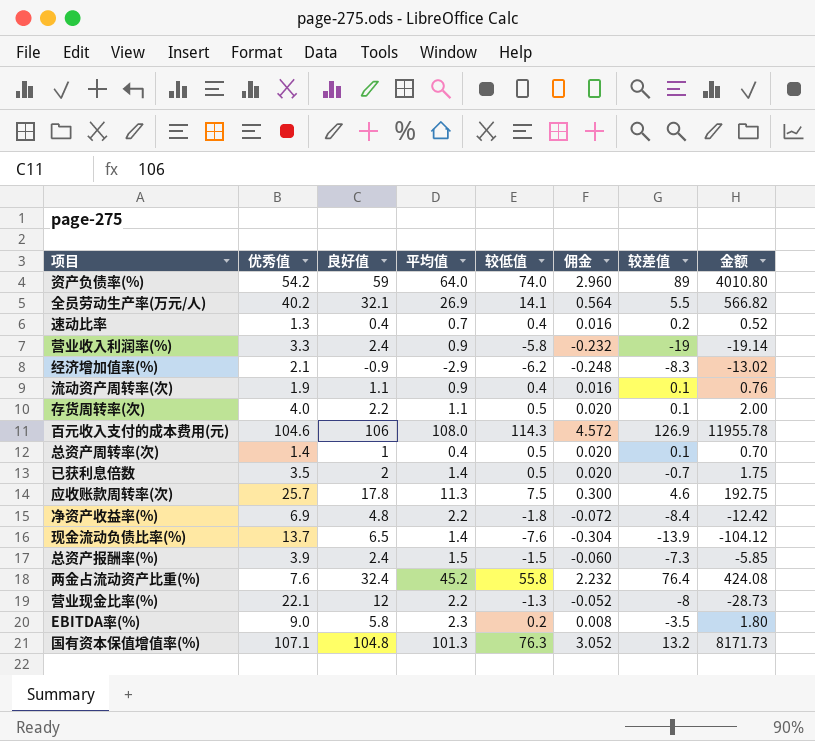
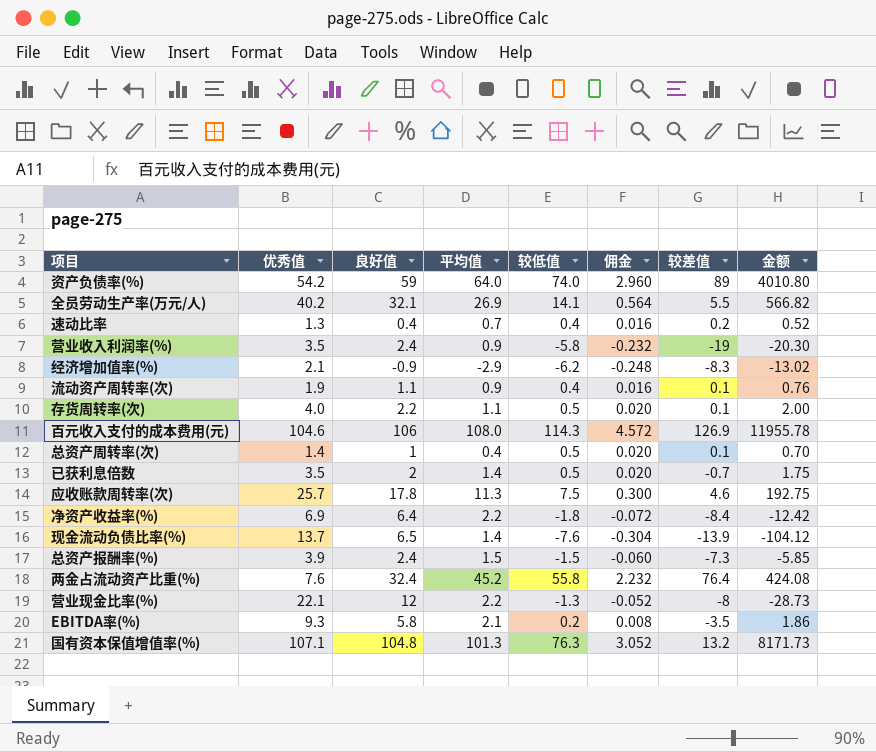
营业收入利润率(%) | 优秀值: 3.3 -> 3.5
营业收入利润率(%) | 金额: -19.14 -> -20.30
净资产收益率(%) | 良好值: 4.8 -> 6.4
EBITDA率(%) | 优秀值: 9.0 -> 9.3
EBITDA率(%) | 平均值: 2.3 -> 2.1
EBITDA率(%) | 金额: 1.80 -> 1.86

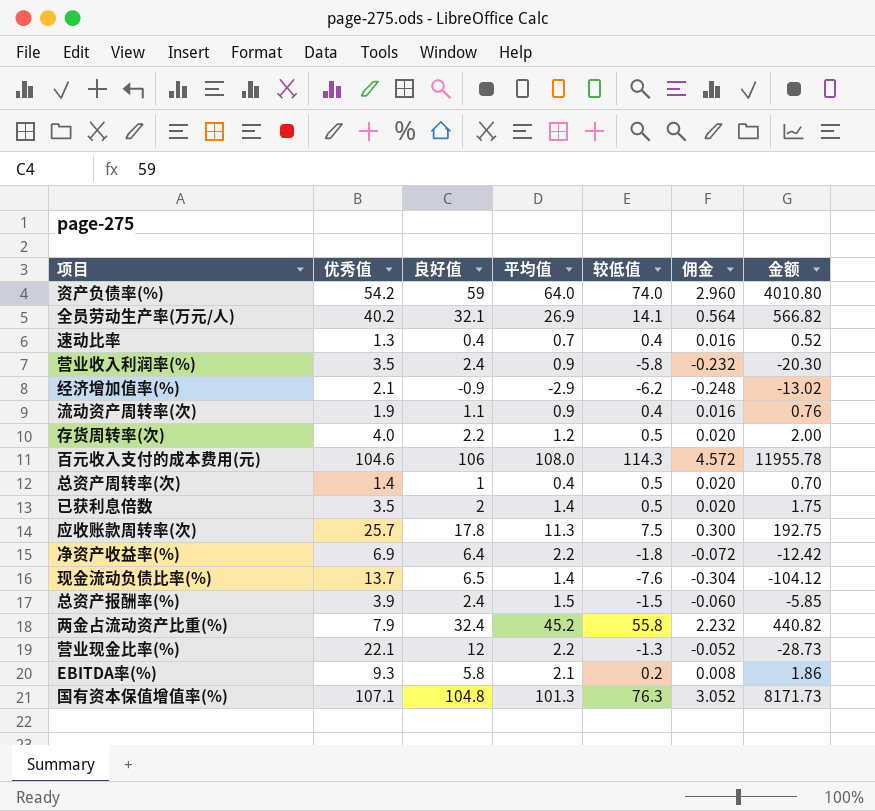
column 较差值 | position: 7 -> none
存货周转率(次) | 平均值: 1.1 -> 1.2
两金占流动资产比重(%) | 优秀值: 7.6 -> 7.9
两金占流动资产比重(%) | 金额: 424.08 -> 440.82

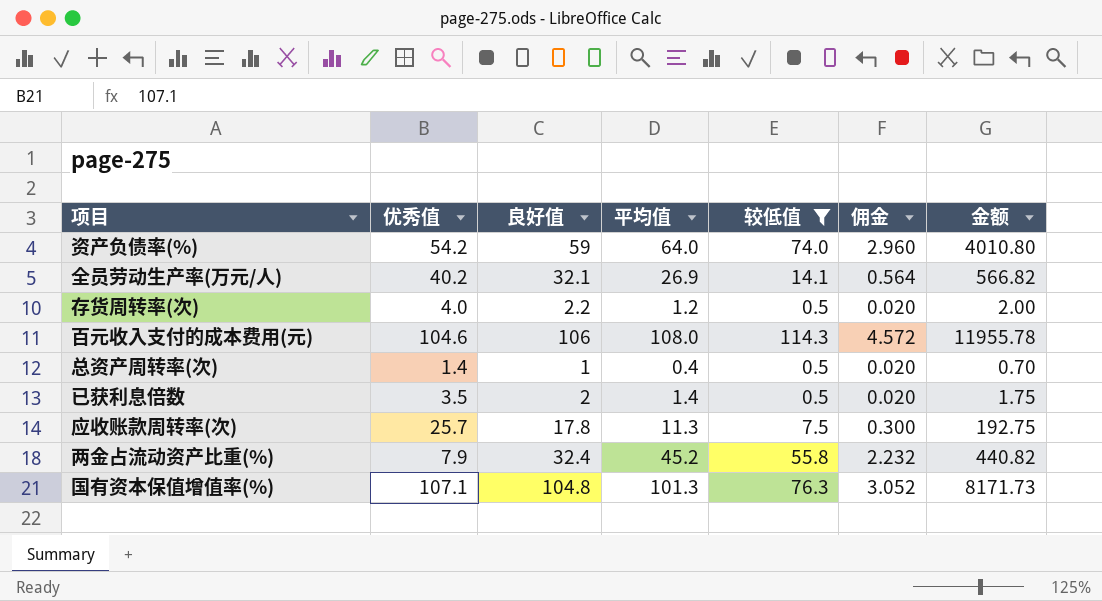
filter: none -> 较低值 >= 0.5

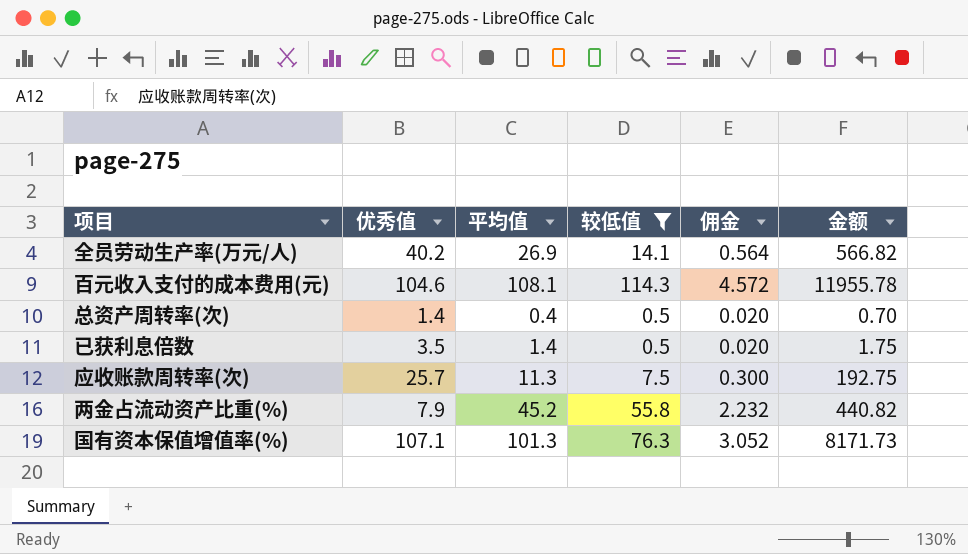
column 良好值 | position: 3 -> none
row 资产负债率(%): 54.2 | 59 | 64.0 | 74.0 | 2.960 | 4010.80 -> none
row 存货周转率(次): 4.0 | 2.2 | 1.2 | 0.5 | 0.020 | 2.00 -> none
百元收入支付的成本费用(元) | 平均值: 108.0 -> 108.1

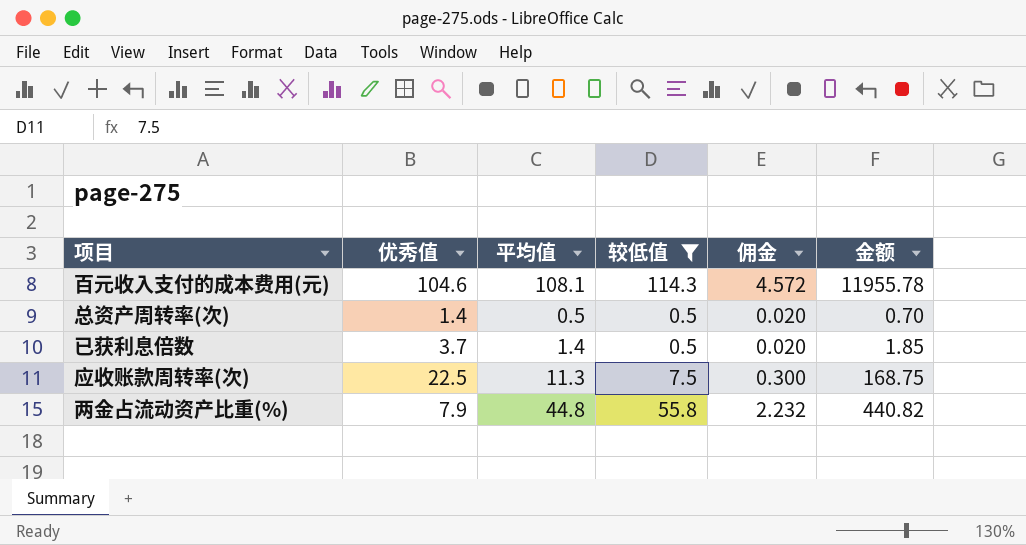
row 全员劳动生产率(万元/人): 40.2 | 26.9 | 14.1 | 0.564 | 566.82 -> none
row 国有资本保值增值率(%): 107.1 | 101.3 | 76.3 | 3.052 | 8171.73 -> none
总资产周转率(次) | 平均值: 0.4 -> 0.5
已获利息倍数 | 优秀值: 3.5 -> 3.7
已获利息倍数 | 金额: 1.75 -> 1.85
应收账款周转率(次) | 优秀值: 25.7 -> 22.5
应收账款周转率(次) | 金额: 192.75 -> 168.75
两金占流动资产比重(%) | 平均值: 45.2 -> 44.8

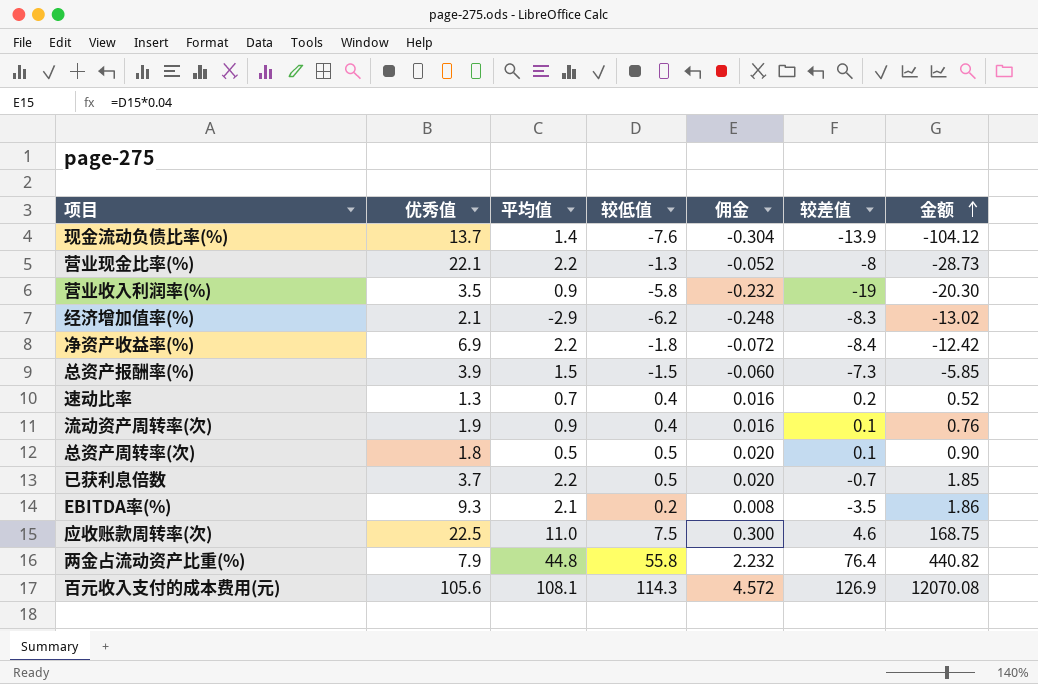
filter: 较低值 >= 0.5 -> none
row order: none -> 金额 ascending
column 较差值 | position: none -> 6
总资产周转率(次) | 优秀值: 1.4 -> 1.8
总资产周转率(次) | 金额: 0.70 -> 0.90
已获利息倍数 | 平均值: 1.4 -> 2.2
应收账款周转率(次) | 平均值: 11.3 -> 11.0
百元收入支付的成本费用(元) | 优秀值: 104.6 -> 105.6
百元收入支付的成本费用(元) | 金额: 11955.78 -> 12070.08

